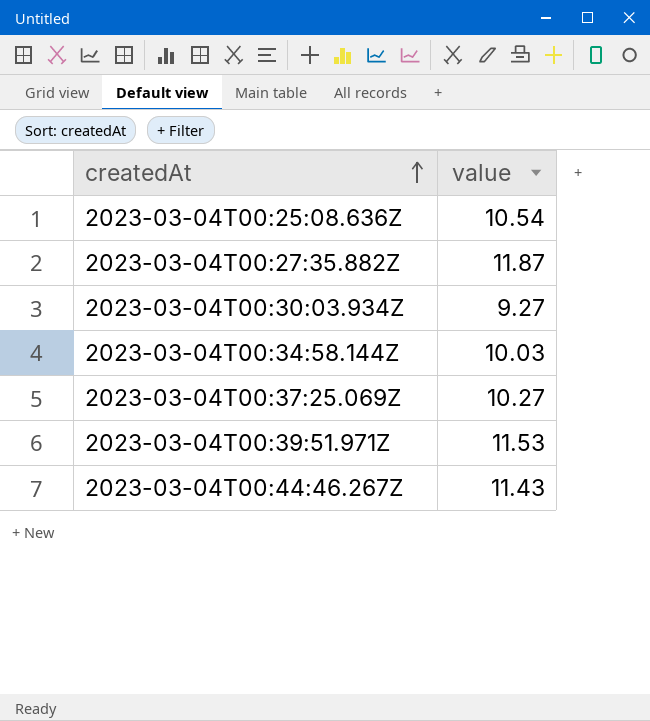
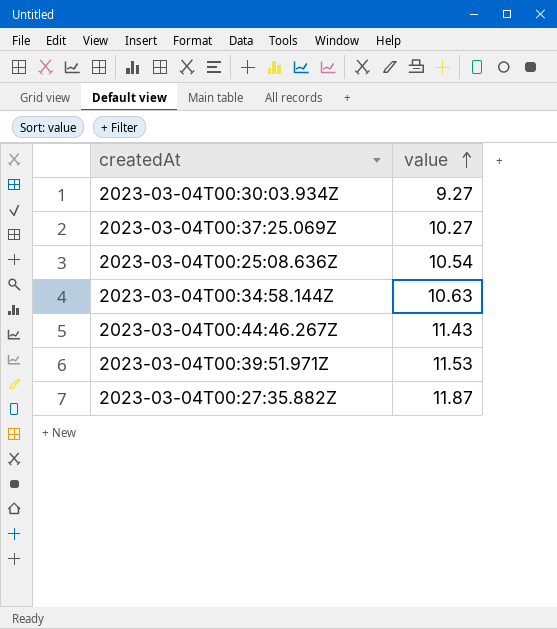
row order: createdAt ascending -> value ascending
2023-03-04T00:34:58.144Z | value: 10.03 -> 10.63

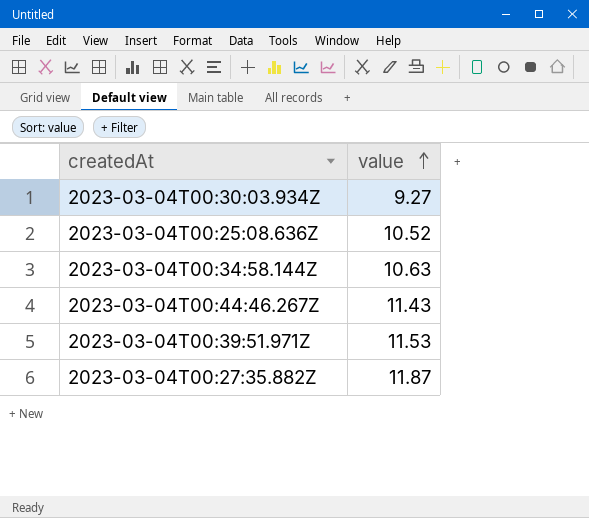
row 2023-03-04T00:37:25.069Z: 10.27 -> none
2023-03-04T00:25:08.636Z | value: 10.54 -> 10.52

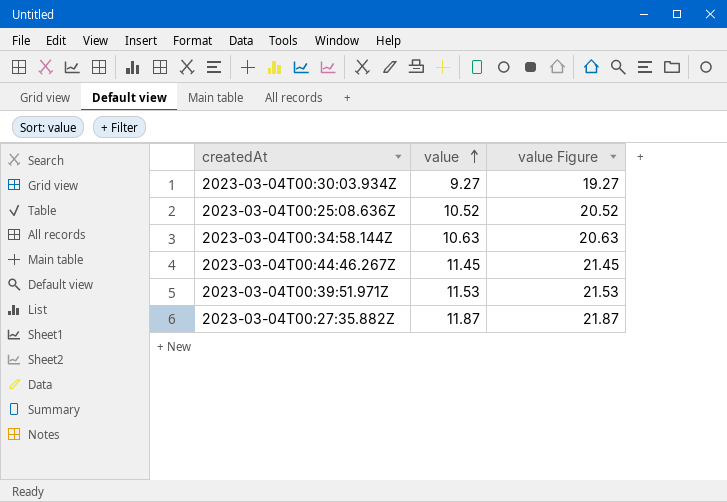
column value Figure | formula: none -> [value] + 10
2023-03-04T00:44:46.267Z | value: 11.43 -> 11.45

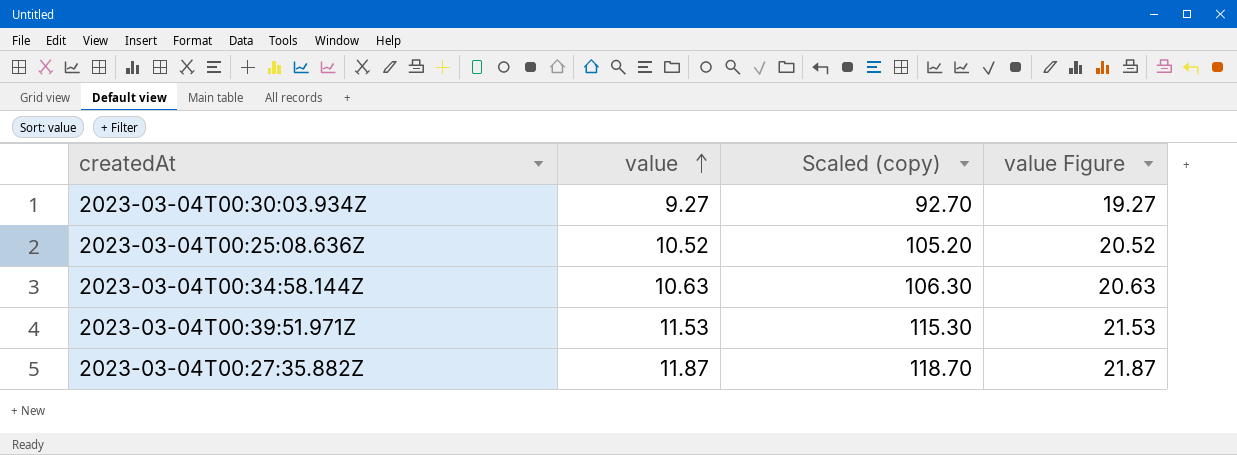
column Scaled (copy) | formula: none -> [value] * 10
row 2023-03-04T00:44:46.267Z: 11.45 | 21.45 -> none

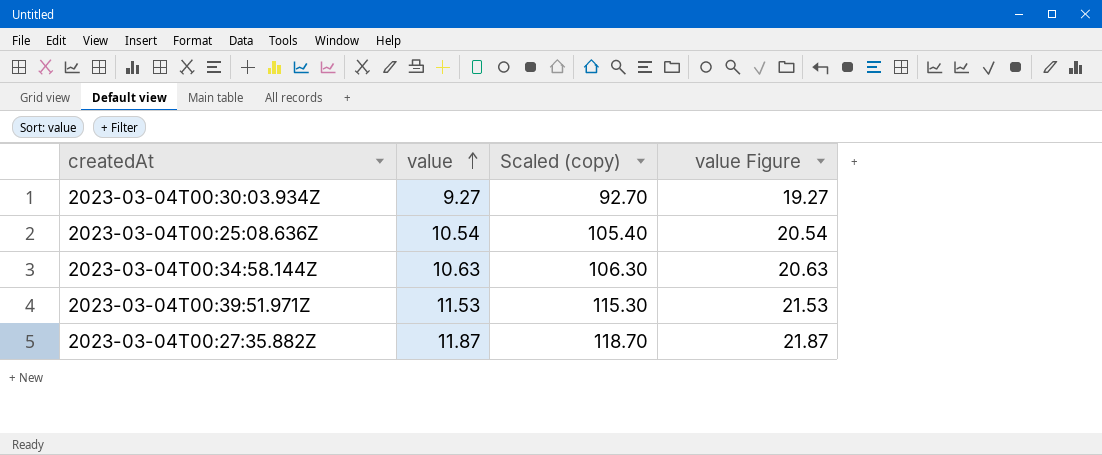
2023-03-04T00:25:08.636Z | value: 10.52 -> 10.54
2023-03-04T00:25:08.636Z | Scaled (copy): 105.20 -> 105.40
2023-03-04T00:25:08.636Z | value Figure: 20.52 -> 20.54

